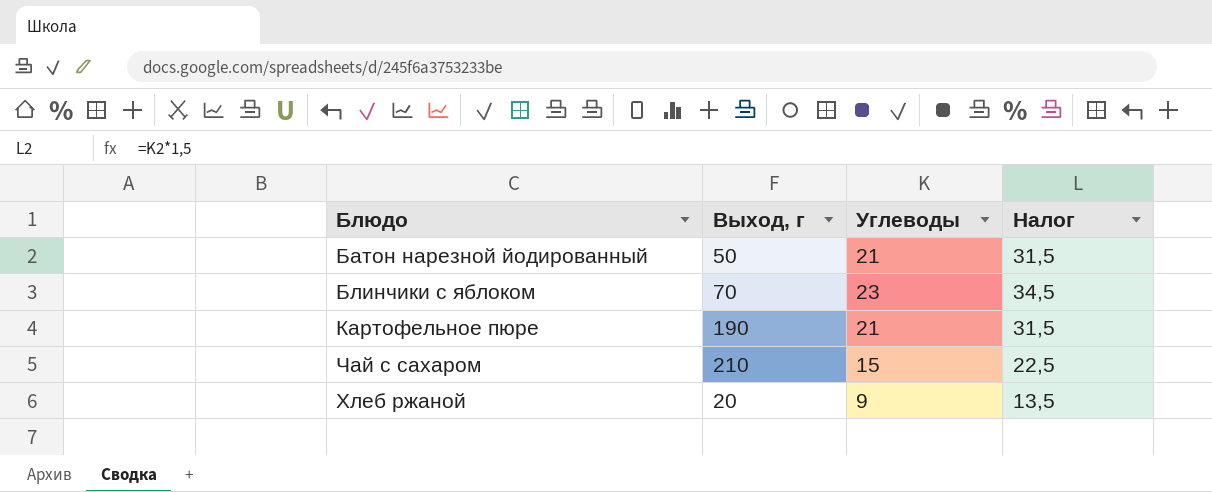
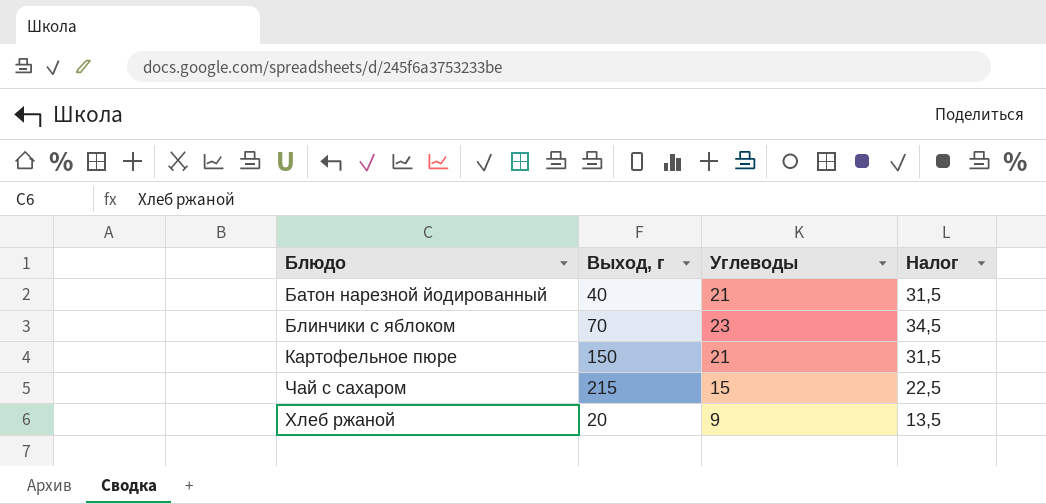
Батон нарезной йодированный | Выход, г: 50 -> 40
Картофельное пюре | Выход, г: 190 -> 150
Чай с сахаром | Выход, г: 210 -> 215

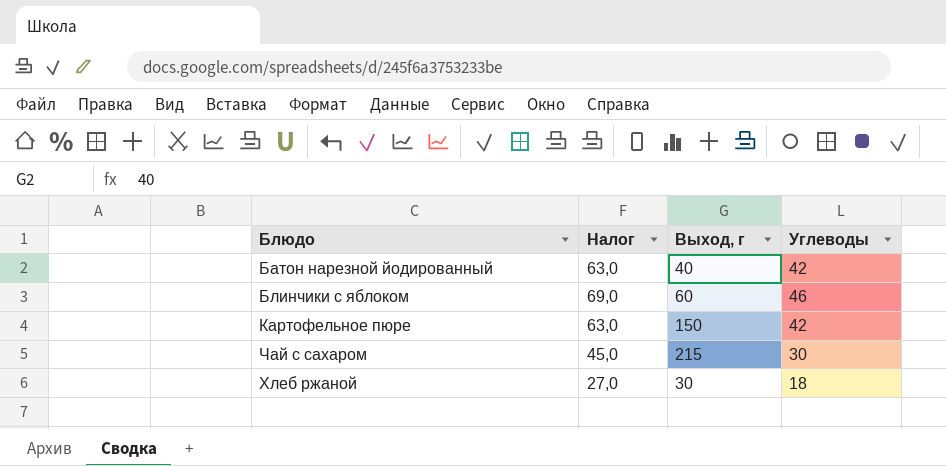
column Налог | position: 4 -> 2
Батон нарезной йодированный | Налог: 31,5 -> 63,0
Батон нарезной йодированный | Углеводы: 21 -> 42
Блинчики с яблоком | Налог: 34,5 -> 69,0
Блинчики с яблоком | Выход, г: 70 -> 60
Блинчики с яблоком | Углеводы: 23 -> 46
Картофельное пюре | Налог: 31,5 -> 63,0
Картофельное пюре | Углеводы: 21 -> 42
Чай с сахаром | Налог: 22,5 -> 45,0
Чай с сахаром | Углеводы: 15 -> 30
Хлеб ржаной | Налог: 13,5 -> 27,0
Хлеб ржаной | Выход, г: 20 -> 30
Хлеб ржаной | Углеводы: 9 -> 18

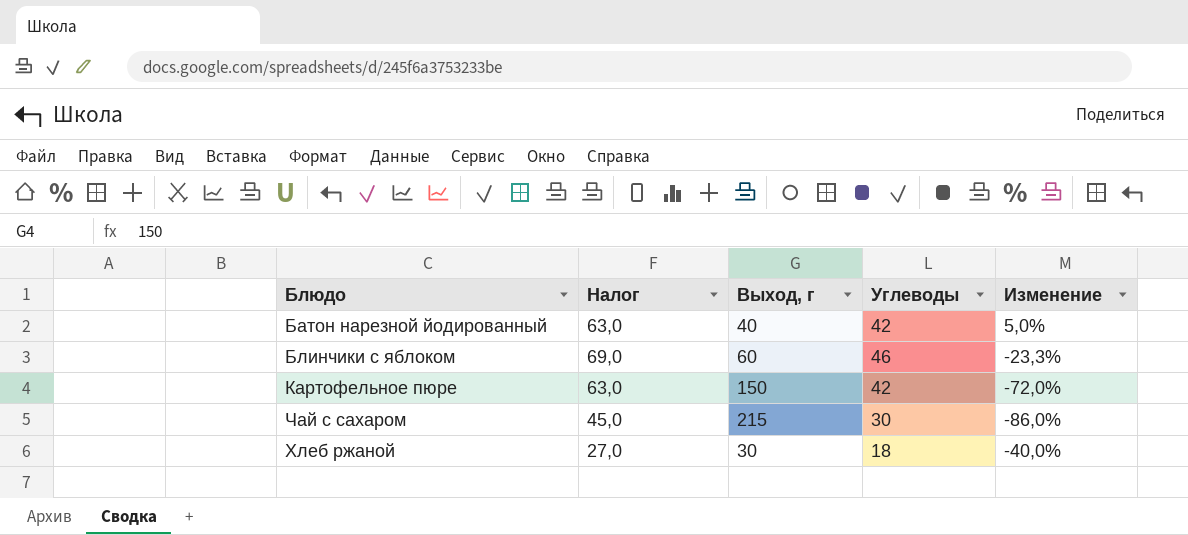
column Изменение | formula: none -> ([Углеводы] - [Выход, г]) / [Выход, г]

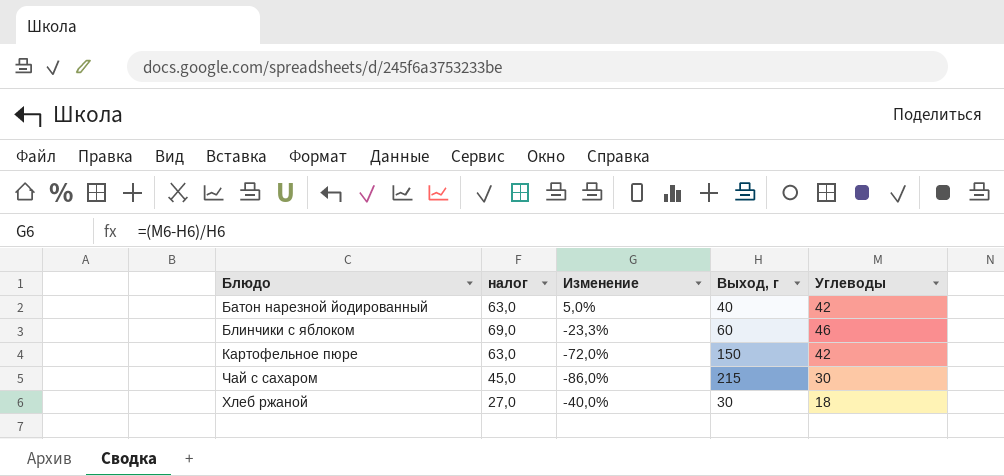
column name: Налог -> налог
column Изменение | position: 5 -> 3

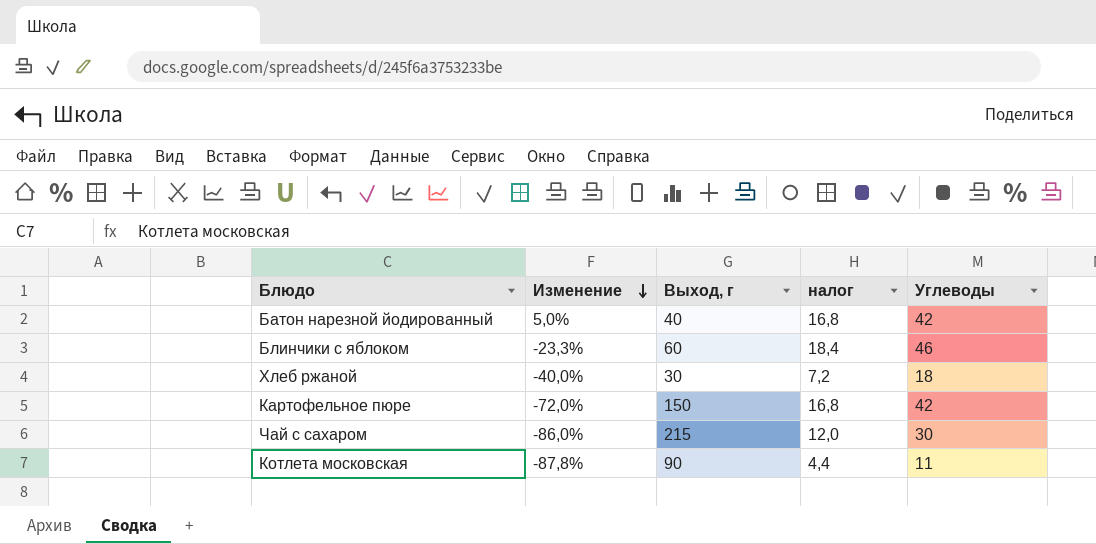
row order: none -> Изменение descending
column налог | formula: [Углеводы] * 1,5 -> [Углеводы] * 0,4
column налог | position: 2 -> 4
row Котлета московская: none -> -87,8% | 90 | 4,4 | 11

